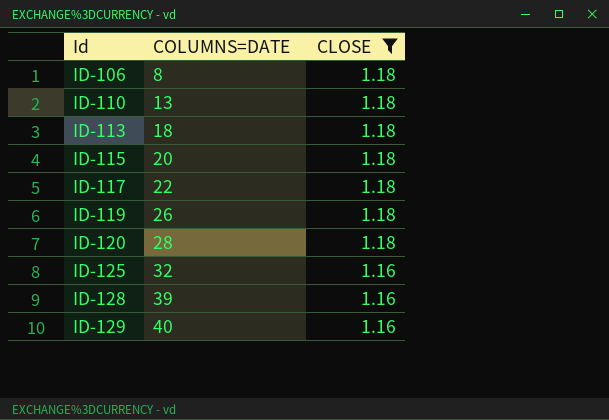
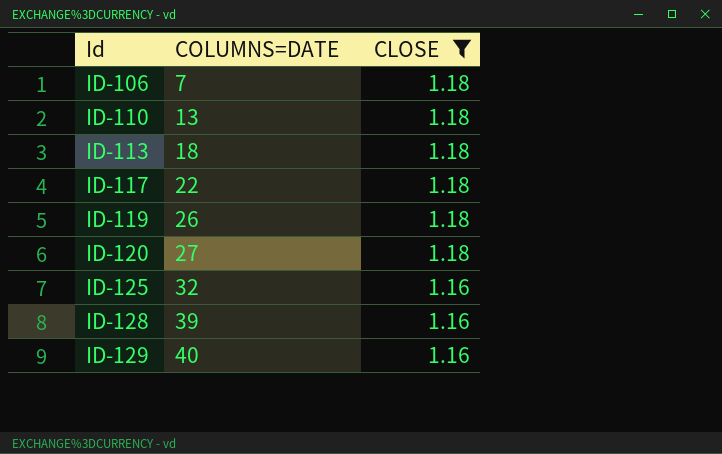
row ID-115: 20 | 1.18 -> none
ID-106 | COLUMNS=DATE: 8 -> 7
ID-120 | COLUMNS=DATE: 28 -> 27

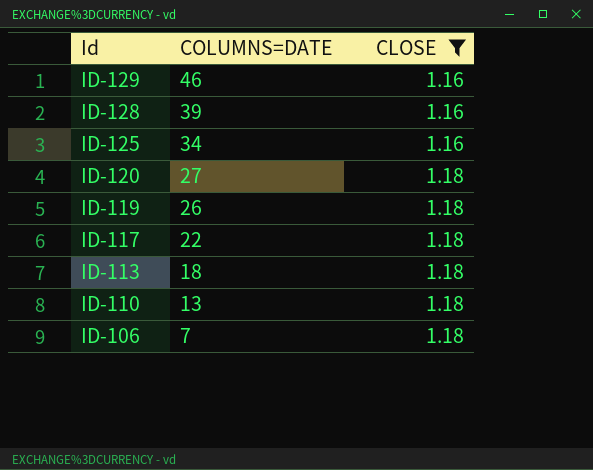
row order: Id ascending -> Id descending
ID-129 | COLUMNS=DATE: 40 -> 46
ID-125 | COLUMNS=DATE: 32 -> 34

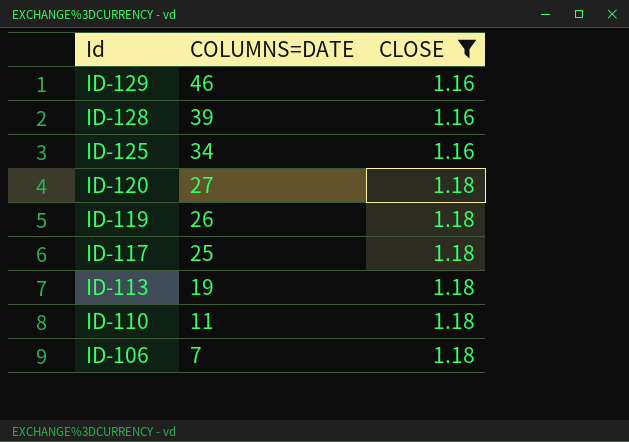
ID-117 | COLUMNS=DATE: 22 -> 25
ID-113 | COLUMNS=DATE: 18 -> 19
ID-110 | COLUMNS=DATE: 13 -> 11

